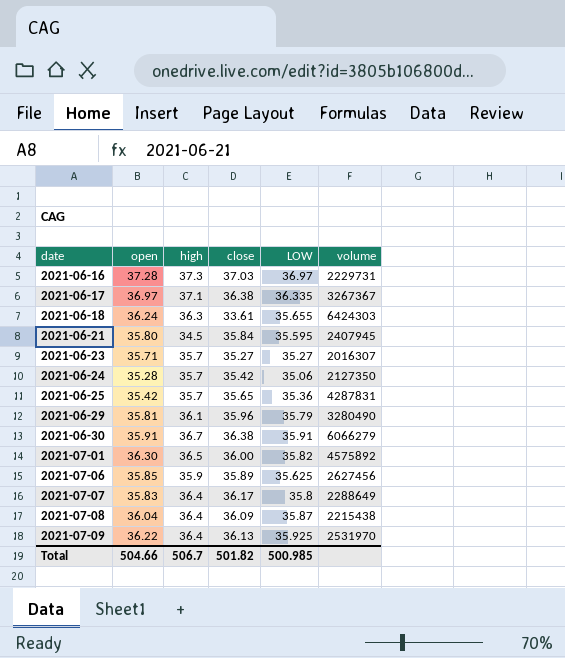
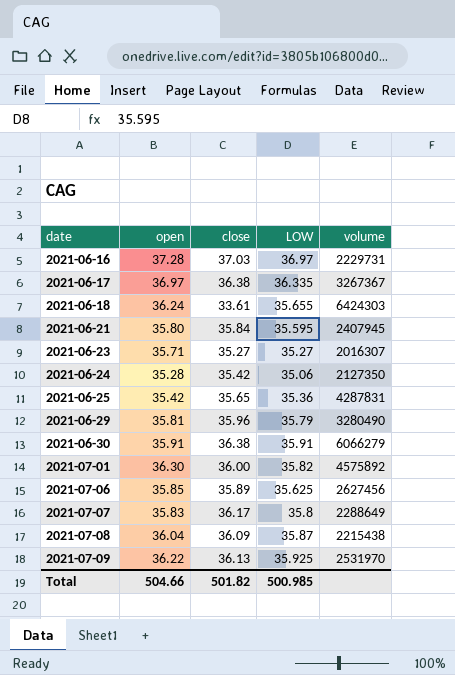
column high | position: 3 -> none

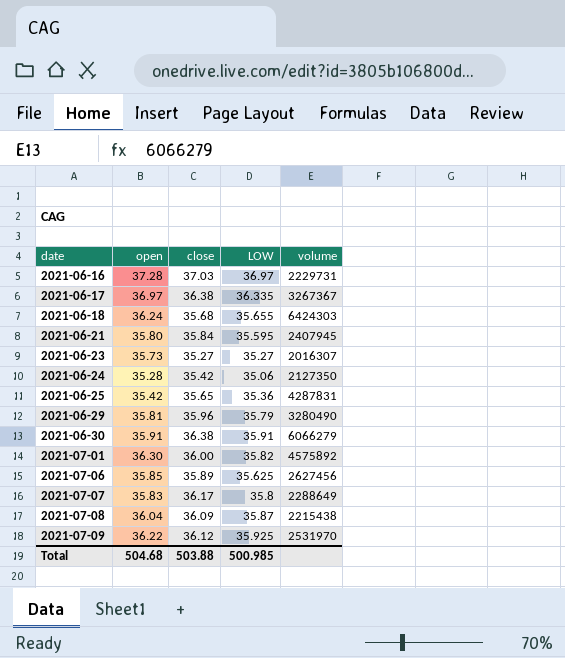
2021-06-18 | close: 33.61 -> 35.68
2021-06-23 | open: 35.71 -> 35.73
2021-07-09 | close: 36.13 -> 36.12
Total | open: 504.66 -> 504.68
Total | close: 501.82 -> 503.88

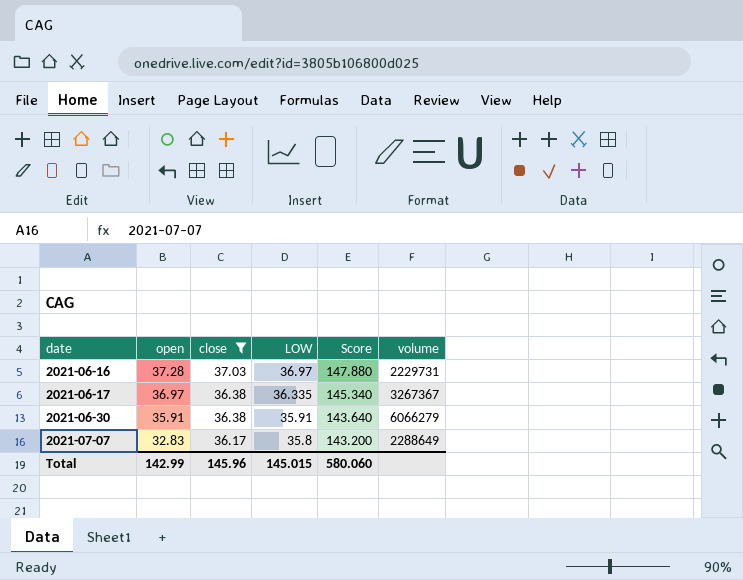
filter: none -> close >= 36.17
column Score | formula: none -> [LOW] * 4
2021-07-07 | open: 35.83 -> 32.83
Total | open: 504.68 -> 142.99
Total | close: 503.88 -> 145.96
Total | LOW: 500.985 -> 145.015

